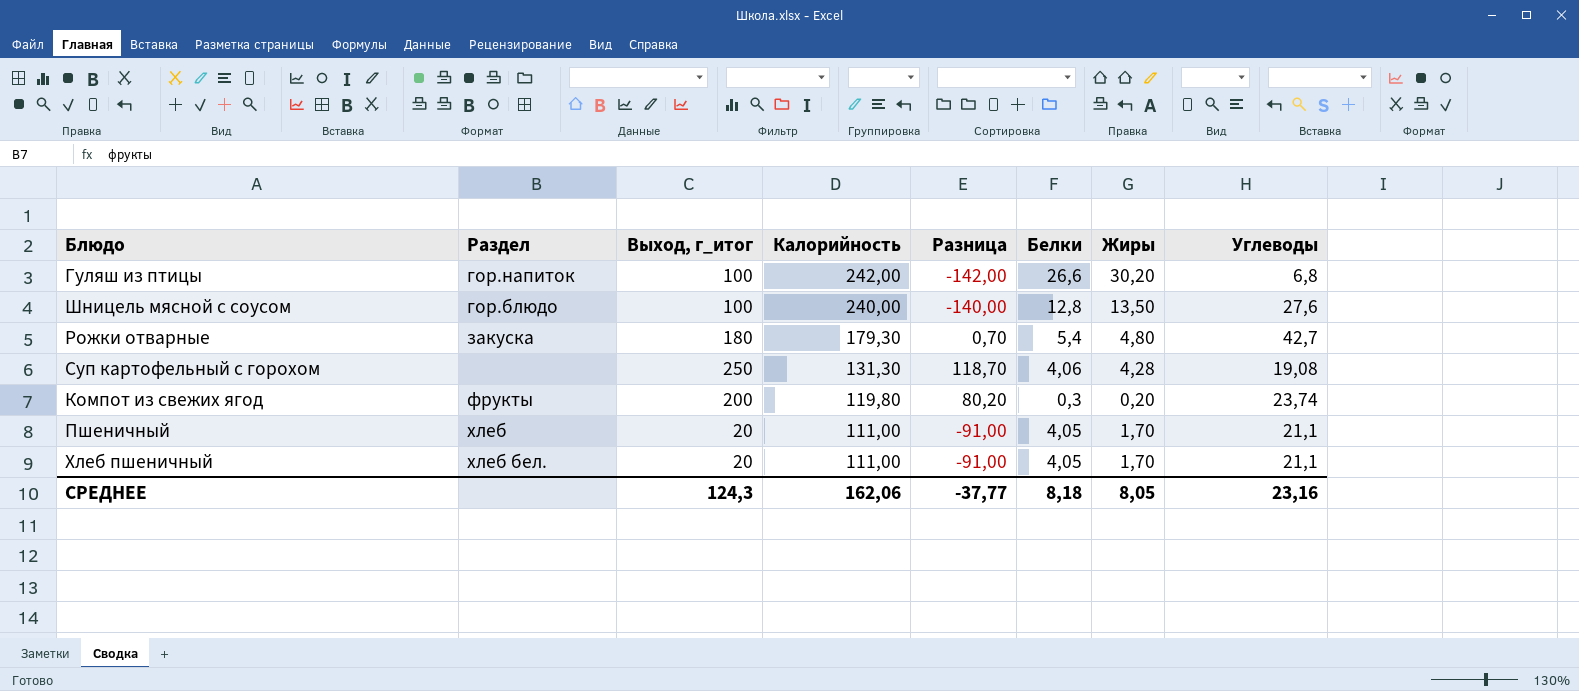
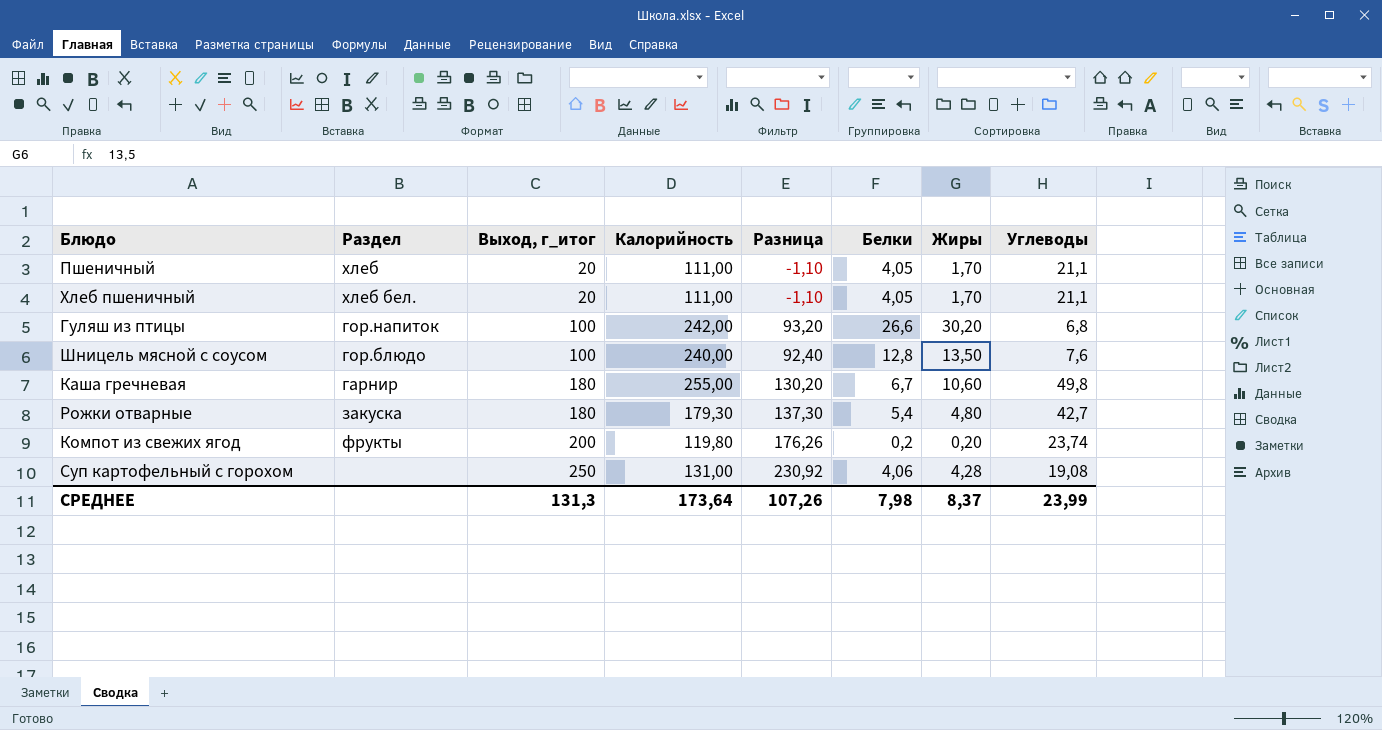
row order: Калорийность descending -> Выход, г_итог ascending
column Разница | formula: [Выход, г_итог] - [Калорийность] -> [Выход, г_итог] - [Углеводы]
Шницель мясной с соусом | Углеводы: 27,6 -> 7,6
row Каша гречневая: none -> гарнир | 180 | 255,00 | 130,20 | 6,7 | 10,60 | 49,8
Компот из свежих ягод | Белки: 0,3 -> 0,2
Суп картофельный с горохом | Калорийность: 131,30 -> 131,00
СРЕДНЕЕ | Выход, г_итог: 124,3 -> 131,3
СРЕДНЕЕ | Калорийность: 162,06 -> 173,64
СРЕДНЕЕ | Разница: -37,77 -> 107,26
СРЕДНЕЕ | Белки: 8,18 -> 7,98
СРЕДНЕЕ | Жиры: 8,05 -> 8,37
СРЕДНЕЕ | Углеводы: 23,16 -> 23,99

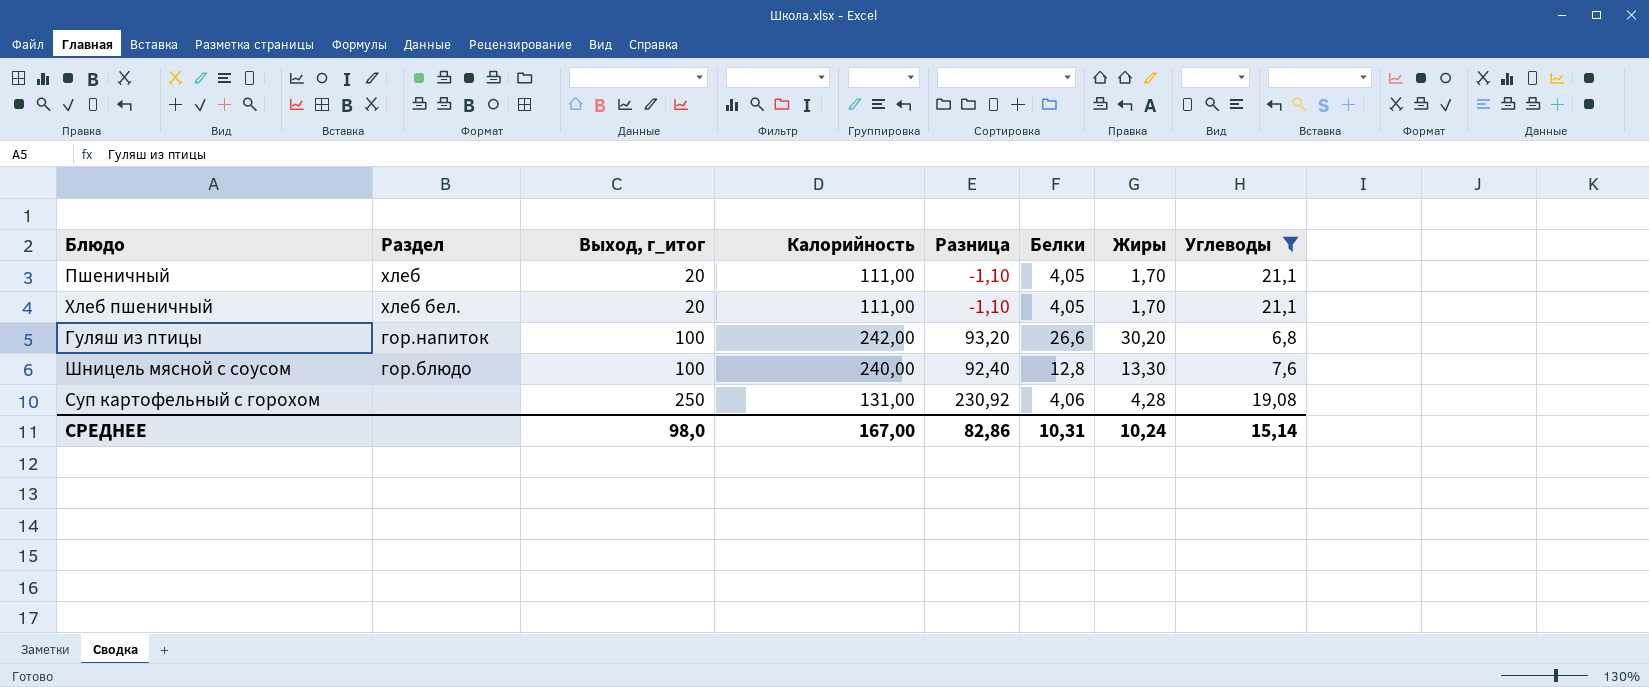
filter: none -> Углеводы <= 21,1
Шницель мясной с соусом | Жиры: 13,50 -> 13,30
СРЕДНЕЕ | Выход, г_итог: 131,3 -> 98,0
СРЕДНЕЕ | Калорийность: 173,64 -> 167,00
СРЕДНЕЕ | Разница: 107,26 -> 82,86
СРЕДНЕЕ | Белки: 7,98 -> 10,31
СРЕДНЕЕ | Жиры: 8,37 -> 10,24
СРЕДНЕЕ | Углеводы: 23,99 -> 15,14

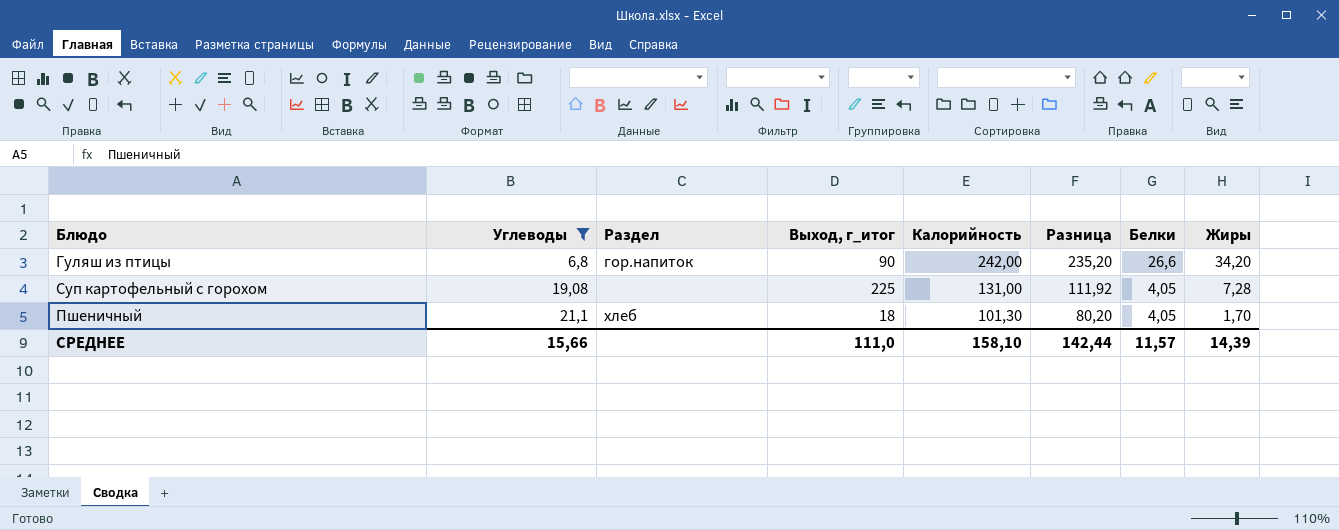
row order: Выход, г_итог ascending -> Углеводы ascending
column Углеводы | position: 8 -> 2
column Разница | formula: [Выход, г_итог] - [Углеводы] -> [Калорийность] - [Углеводы]
row Хлеб пшеничный: хлеб бел. | 20 | 111,00 | -1,10 | 4,05 | 1,70 | 21,1 -> none
row Шницель мясной с соусом: гор.блюдо | 100 | 240,00 | 92,40 | 12,8 | 13,30 | 7,6 -> none
Гуляш из птицы | Выход, г_итог: 100 -> 90
Гуляш из птицы | Жиры: 30,20 -> 34,20
Суп картофельный с горохом | Выход, г_итог: 250 -> 225
Суп картофельный с горохом | Белки: 4,06 -> 4,05
Суп картофельный с горохом | Жиры: 4,28 -> 7,28
Пшеничный | Выход, г_итог: 20 -> 18
Пшеничный | Калорийность: 111,00 -> 101,30
СРЕДНЕЕ | Углеводы: 15,14 -> 15,66
СРЕДНЕЕ | Выход, г_итог: 98,0 -> 111,0
СРЕДНЕЕ | Калорийность: 167,00 -> 158,10
СРЕДНЕЕ | Разница: 82,86 -> 142,44
СРЕДНЕЕ | Белки: 10,31 -> 11,57
СРЕДНЕЕ | Жиры: 10,24 -> 14,39

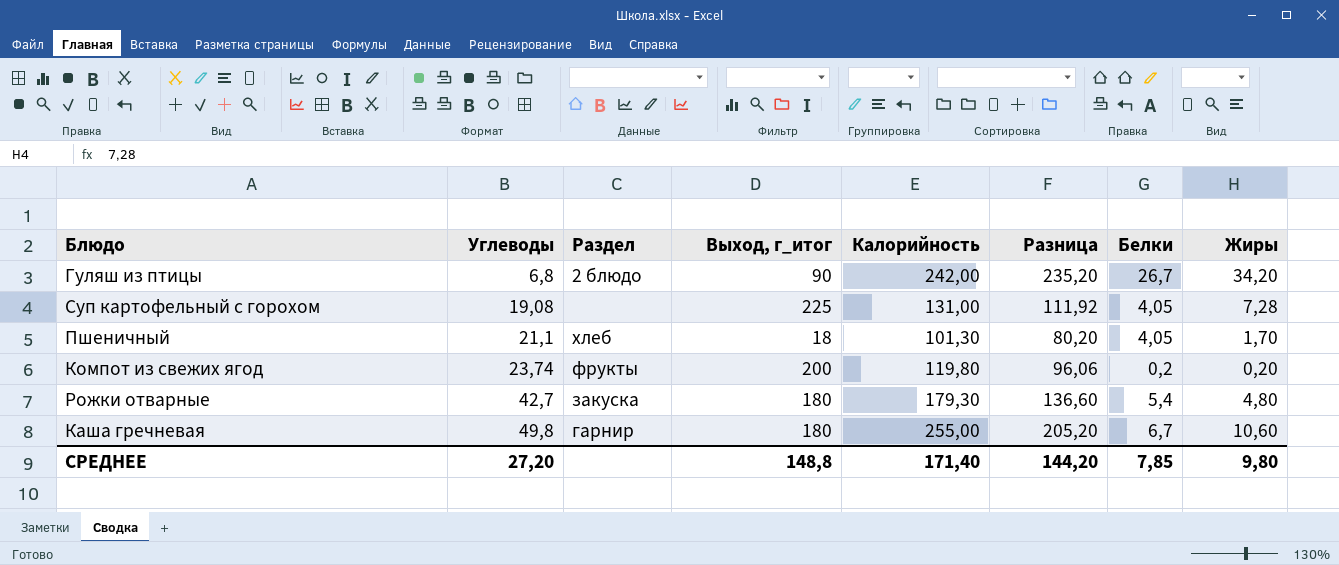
filter: Углеводы <= 21,1 -> none
Гуляш из птицы | Раздел: гор.напиток -> 2 блюдо
Гуляш из птицы | Белки: 26,6 -> 26,7
СРЕДНЕЕ | Углеводы: 15,66 -> 27,20
СРЕДНЕЕ | Выход, г_итог: 111,0 -> 148,8
СРЕДНЕЕ | Калорийность: 158,10 -> 171,40
СРЕДНЕЕ | Разница: 142,44 -> 144,20
СРЕДНЕЕ | Белки: 11,57 -> 7,85
СРЕДНЕЕ | Жиры: 14,39 -> 9,80

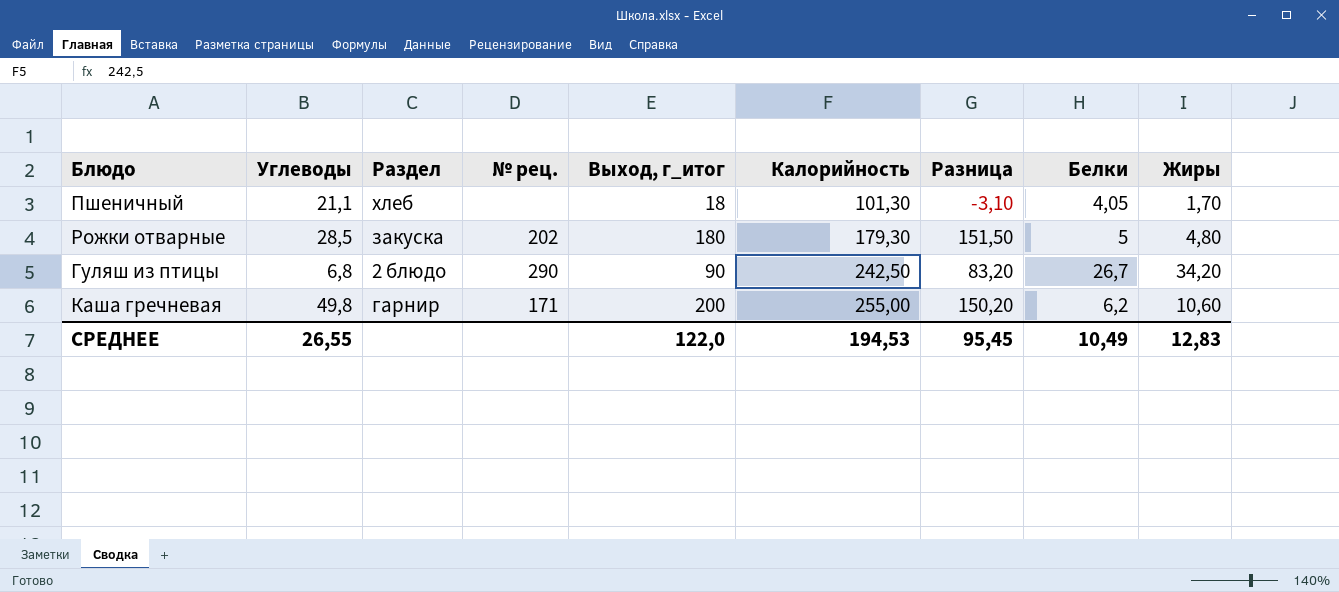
row order: Углеводы ascending -> Калорийность ascending
column № рец. | position: none -> 4
column Разница | formula: [Калорийность] - [Углеводы] -> [Выход, г_итог] - [Углеводы]
row Суп картофельный с горохом: 19,08 | none | 225 | 131,00 | 111,92 | 4,05 | 7,28 -> none
row Компот из свежих ягод: 23,74 | фрукты | 200 | 119,80 | 96,06 | 0,2 | 0,20 -> none
Рожки отварные | Углеводы: 42,7 -> 28,5
Рожки отварные | Белки: 5,4 -> 5
Гуляш из птицы | Калорийность: 242,00 -> 242,50
Каша гречневая | Выход, г_итог: 180 -> 200
Каша гречневая | Белки: 6,7 -> 6,2
СРЕДНЕЕ | Углеводы: 27,20 -> 26,55
СРЕДНЕЕ | Выход, г_итог: 148,8 -> 122,0
СРЕДНЕЕ | Калорийность: 171,40 -> 194,53
СРЕДНЕЕ | Разница: 144,20 -> 95,45
СРЕДНЕЕ | Белки: 7,85 -> 10,49
СРЕДНЕЕ | Жиры: 9,80 -> 12,83

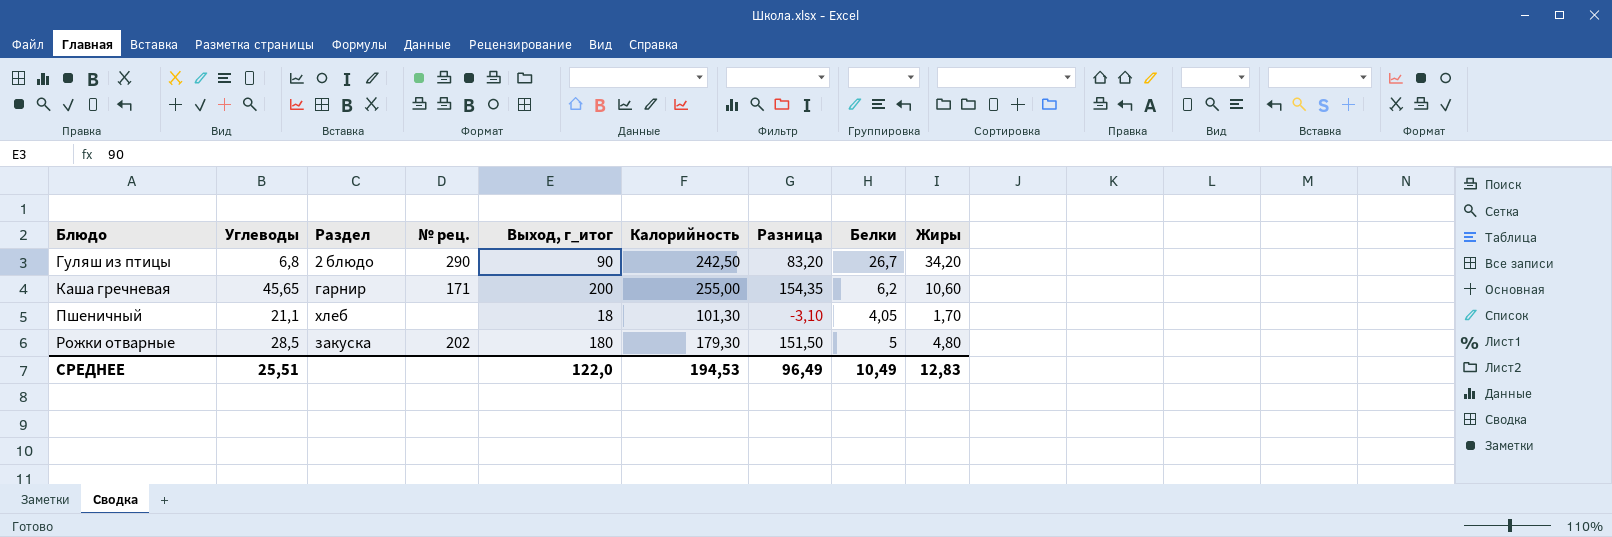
row order: Калорийность ascending -> Блюдо ascending
Каша гречневая | Углеводы: 49,8 -> 45,65
Каша гречневая | Разница: 150,20 -> 154,35
СРЕДНЕЕ | Углеводы: 26,55 -> 25,51
СРЕДНЕЕ | Разница: 95,45 -> 96,49

